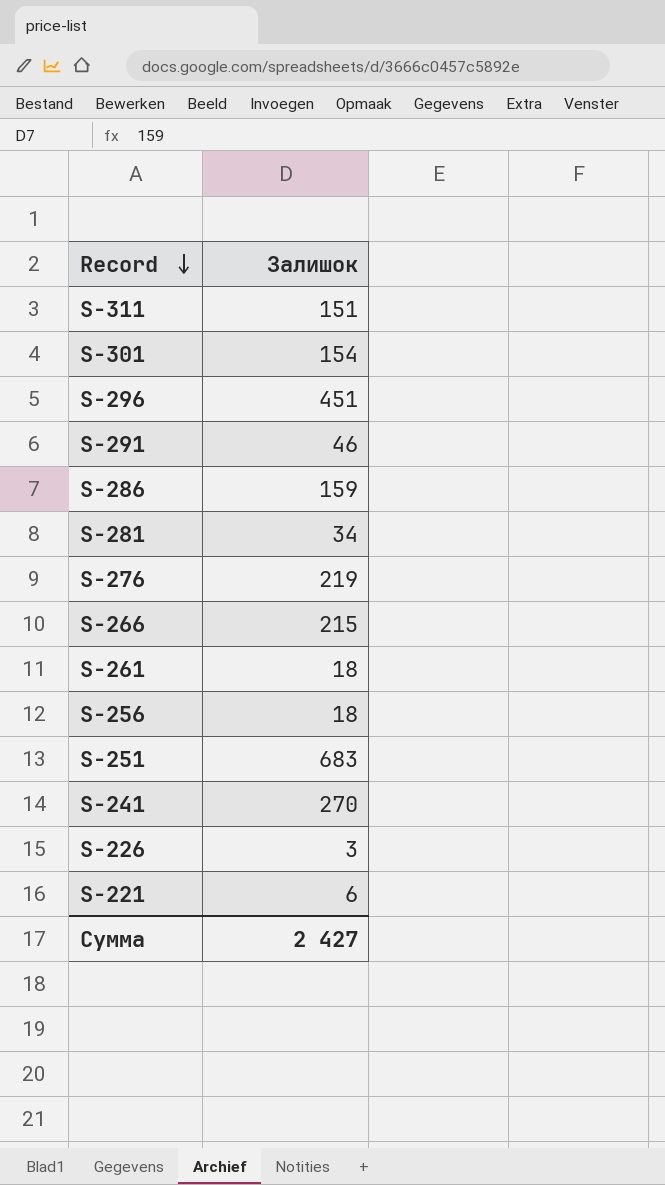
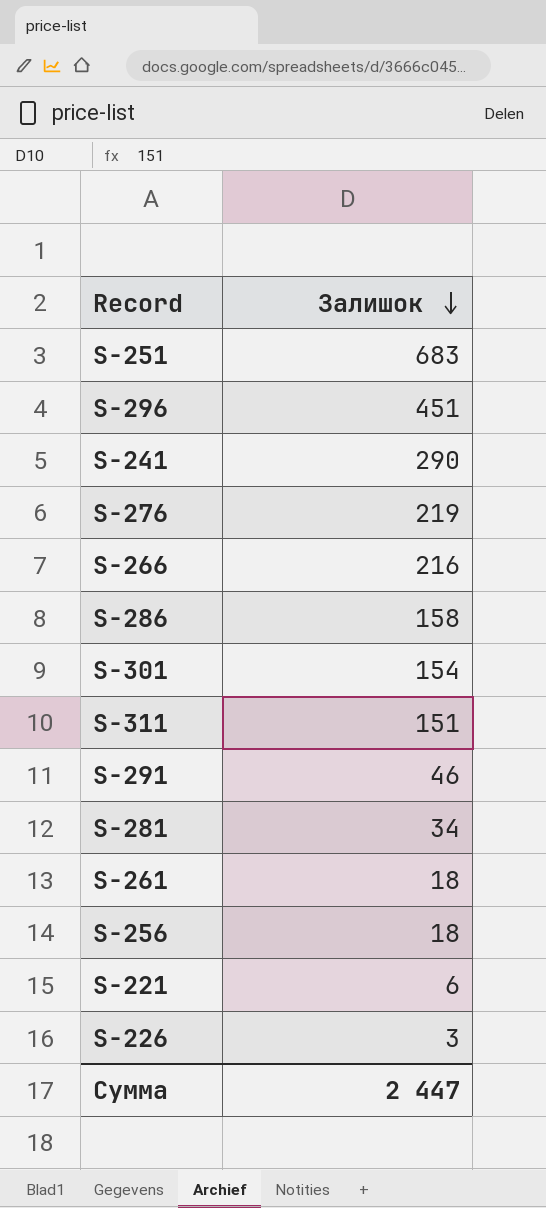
row order: Record descending -> Залишок descending
S-241 | Залишок: 270 -> 290
S-266 | Залишок: 215 -> 216
S-286 | Залишок: 159 -> 158
Сумма | Залишок: 2 427 -> 2 447

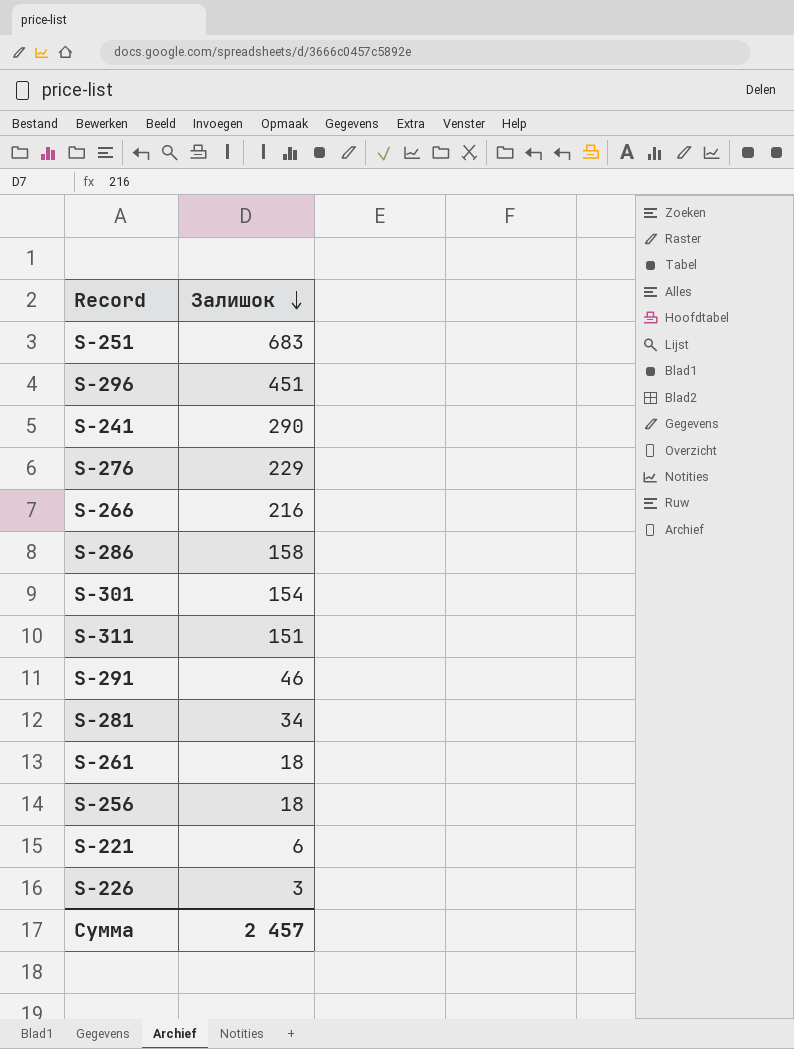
S-276 | Залишок: 219 -> 229
Сумма | Залишок: 2 447 -> 2 457

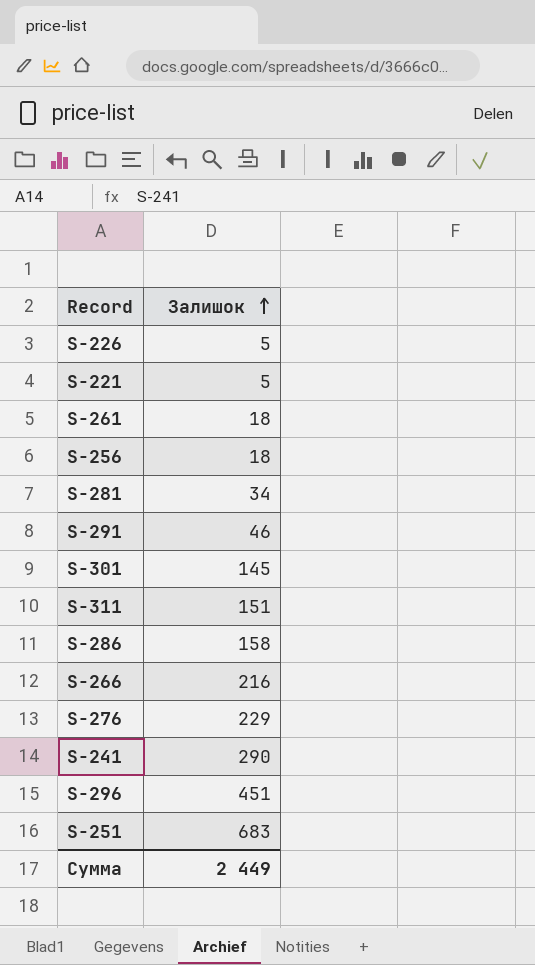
row order: Залишок descending -> Залишок ascending
S-226 | Залишок: 3 -> 5
S-221 | Залишок: 6 -> 5
S-301 | Залишок: 154 -> 145
Сумма | Залишок: 2 457 -> 2 449

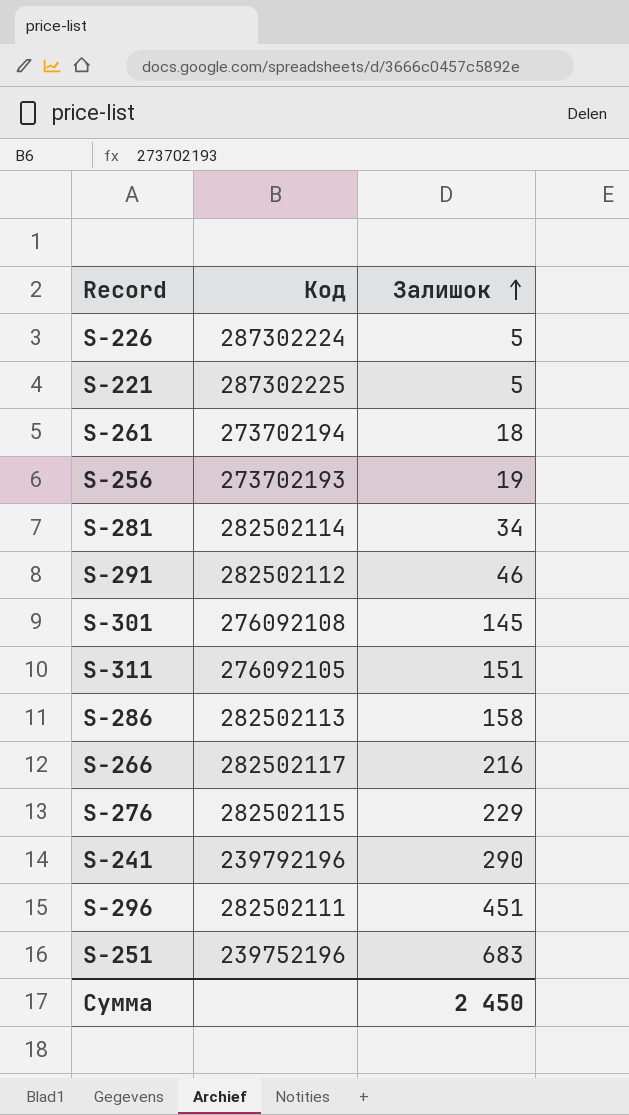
column Код | position: none -> 2
S-256 | Залишок: 18 -> 19
Сумма | Залишок: 2 449 -> 2 450

